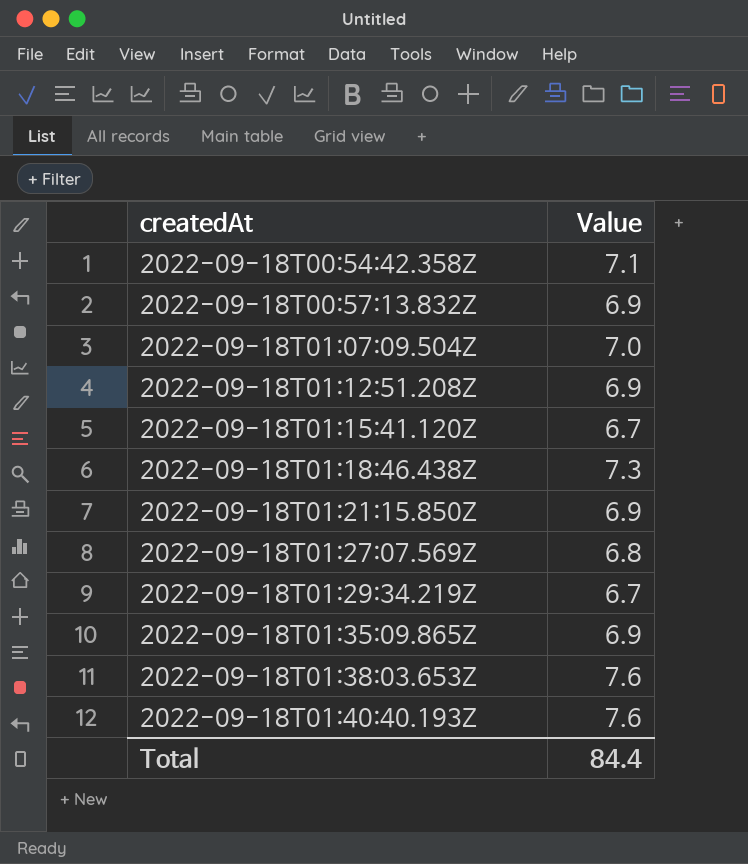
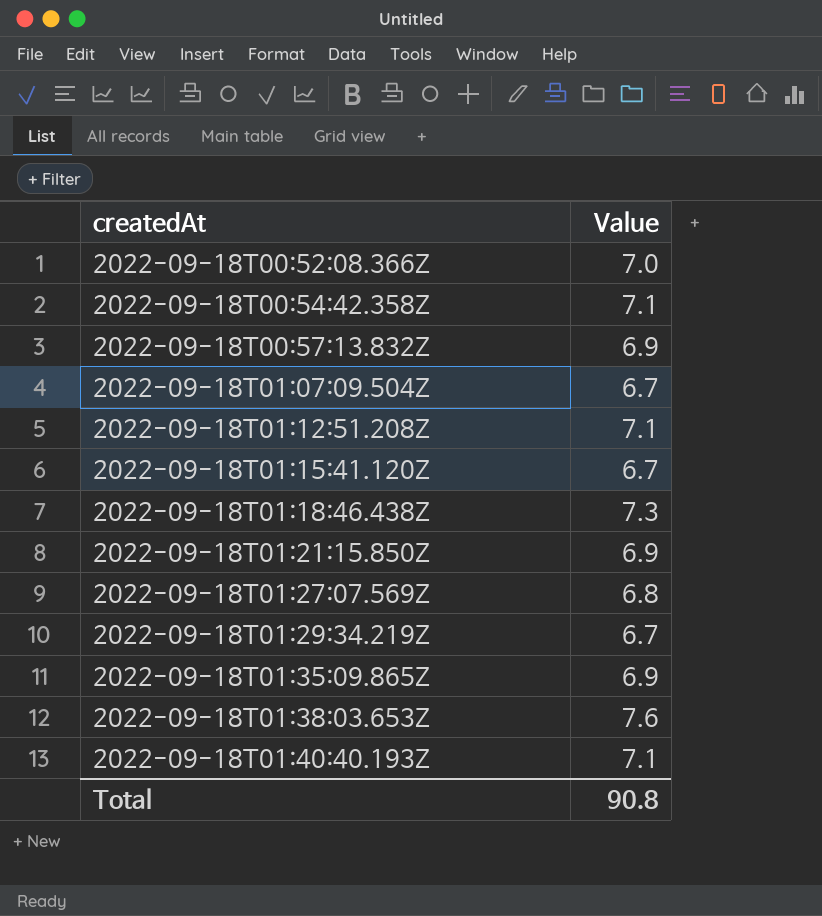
row 2022-09-18T00:52:08.366Z: none -> 7.0
2022-09-18T01:07:09.504Z | Value: 7.0 -> 6.7
2022-09-18T01:12:51.208Z | Value: 6.9 -> 7.1
2022-09-18T01:40:40.193Z | Value: 7.6 -> 7.1
Total | Value: 84.4 -> 90.8

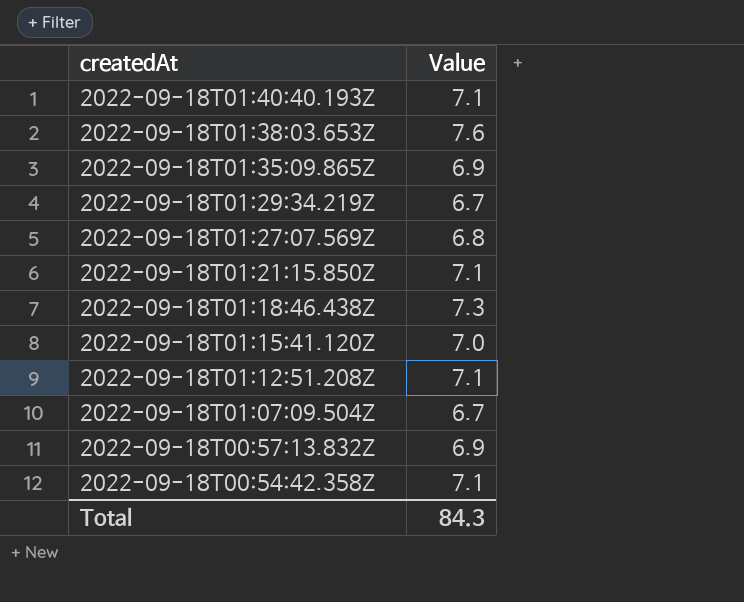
row order: createdAt ascending -> createdAt descending
row 2022-09-18T00:52:08.366Z: 7.0 -> none
2022-09-18T01:21:15.850Z | Value: 6.9 -> 7.1
2022-09-18T01:15:41.120Z | Value: 6.7 -> 7.0
Total | Value: 90.8 -> 84.3

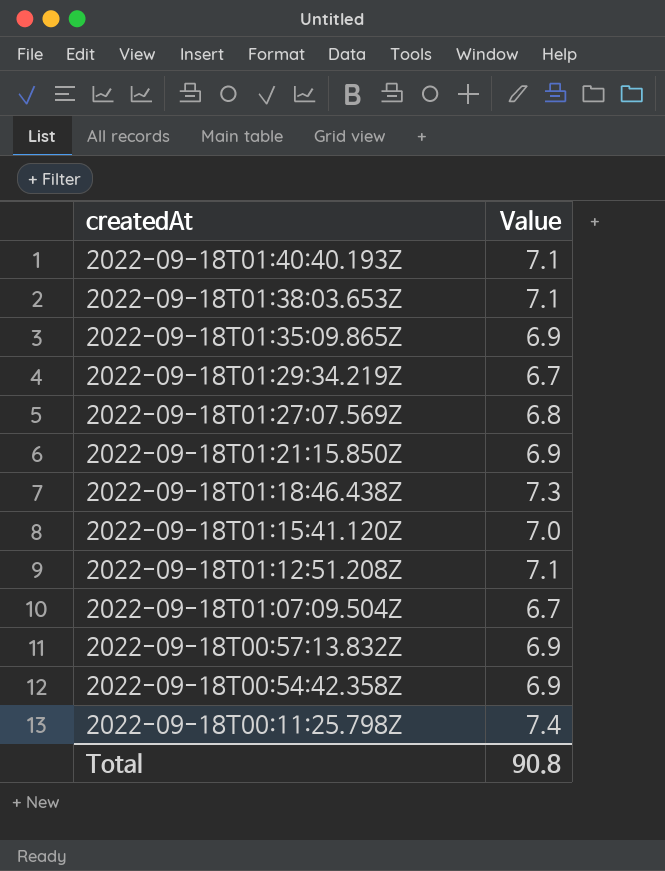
2022-09-18T01:38:03.653Z | Value: 7.6 -> 7.1
2022-09-18T01:21:15.850Z | Value: 7.1 -> 6.9
2022-09-18T00:54:42.358Z | Value: 7.1 -> 6.9
row 2022-09-18T00:11:25.798Z: none -> 7.4
Total | Value: 84.3 -> 90.8

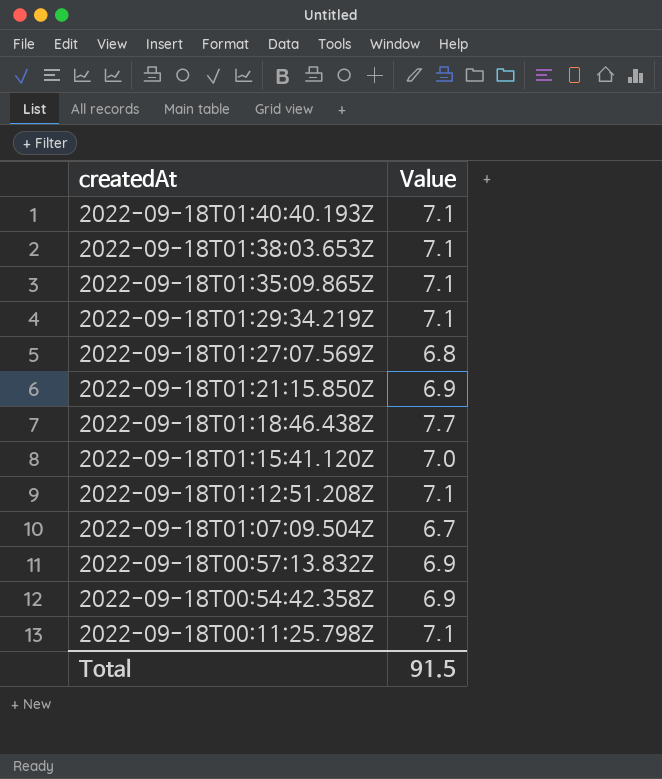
2022-09-18T01:35:09.865Z | Value: 6.9 -> 7.1
2022-09-18T01:29:34.219Z | Value: 6.7 -> 7.1
2022-09-18T01:18:46.438Z | Value: 7.3 -> 7.7
2022-09-18T00:11:25.798Z | Value: 7.4 -> 7.1
Total | Value: 90.8 -> 91.5

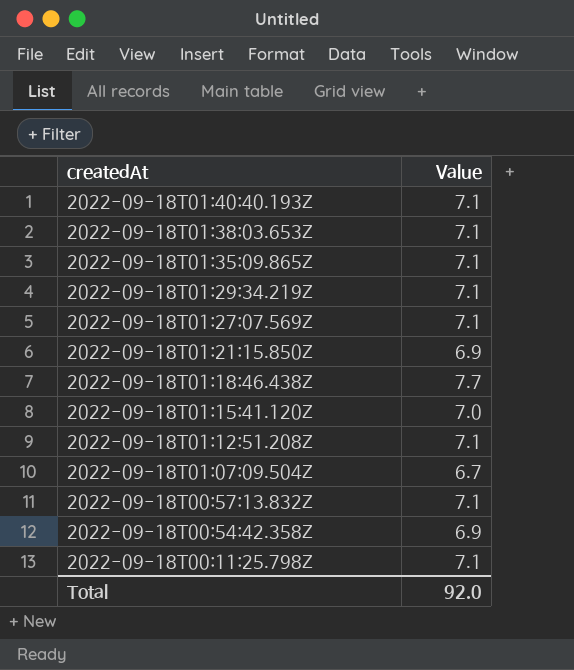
2022-09-18T01:27:07.569Z | Value: 6.8 -> 7.1
2022-09-18T00:57:13.832Z | Value: 6.9 -> 7.1
Total | Value: 91.5 -> 92.0

